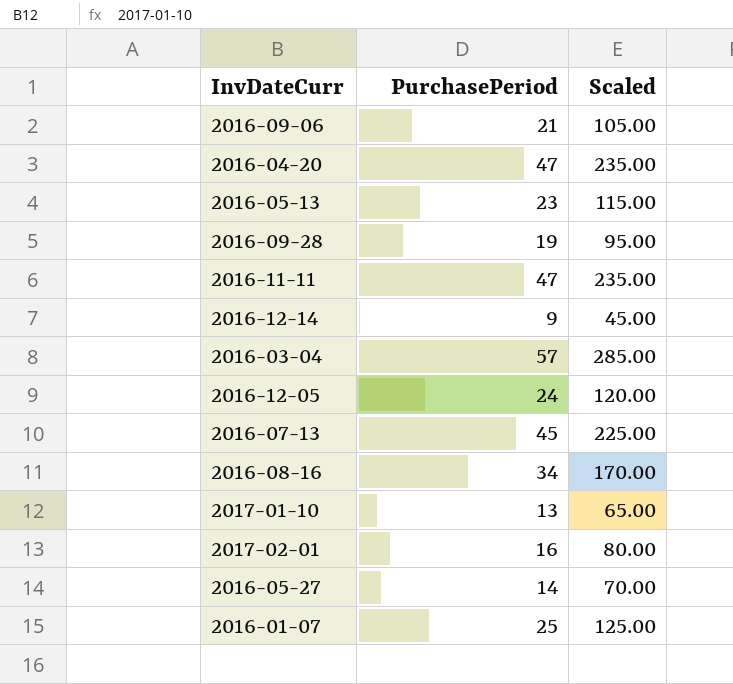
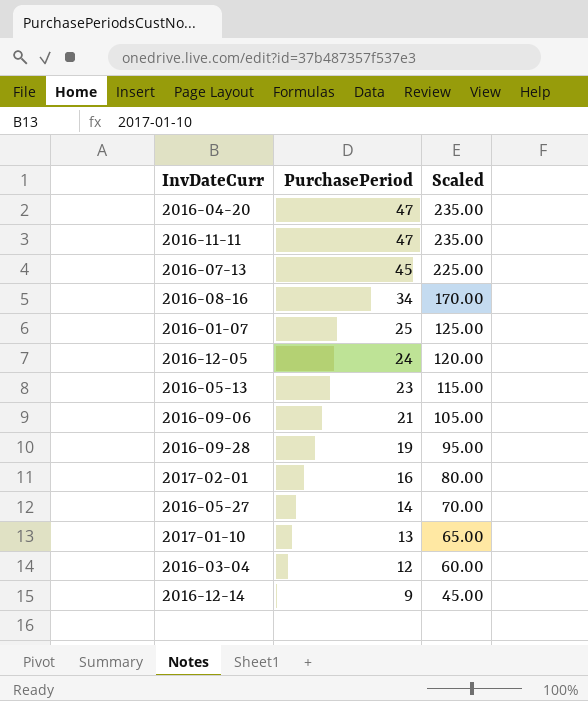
row order: none -> PurchasePeriod descending
2016-03-04 | PurchasePeriod: 57 -> 12
2016-03-04 | Scaled: 285.00 -> 60.00

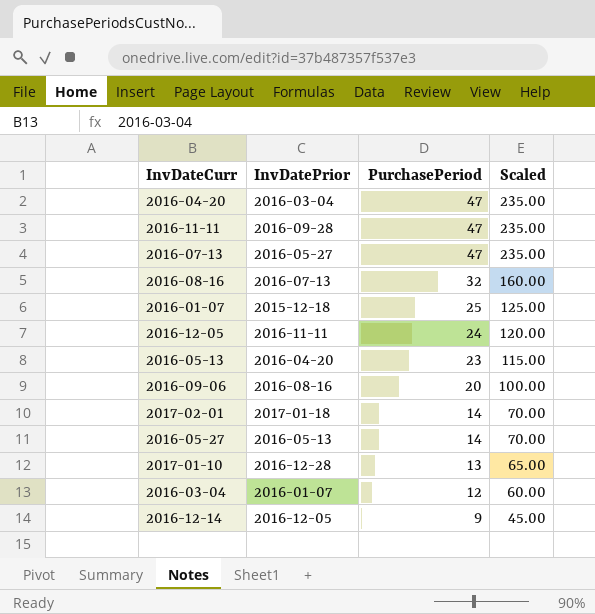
column InvDatePrior | position: none -> 2
row 2016-09-28: 19 | 95.00 -> none
2016-07-13 | PurchasePeriod: 45 -> 47
2016-07-13 | Scaled: 225.00 -> 235.00
2016-08-16 | PurchasePeriod: 34 -> 32
2016-08-16 | Scaled: 170.00 -> 160.00
2016-09-06 | PurchasePeriod: 21 -> 20
2016-09-06 | Scaled: 105.00 -> 100.00
2017-02-01 | PurchasePeriod: 16 -> 14
2017-02-01 | Scaled: 80.00 -> 70.00

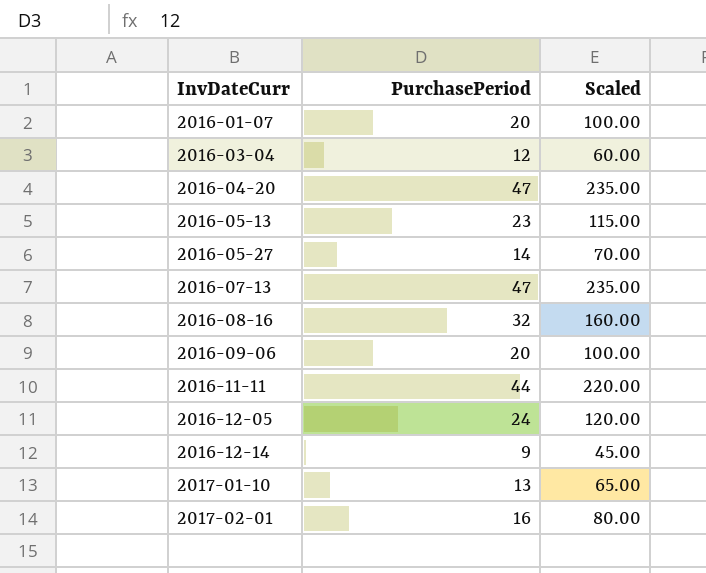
row order: PurchasePeriod descending -> InvDateCurr ascending
column InvDatePrior | position: 2 -> none
2016-01-07 | PurchasePeriod: 25 -> 20
2016-01-07 | Scaled: 125.00 -> 100.00
2016-11-11 | PurchasePeriod: 47 -> 44
2016-11-11 | Scaled: 235.00 -> 220.00
2017-02-01 | PurchasePeriod: 14 -> 16
2017-02-01 | Scaled: 70.00 -> 80.00

